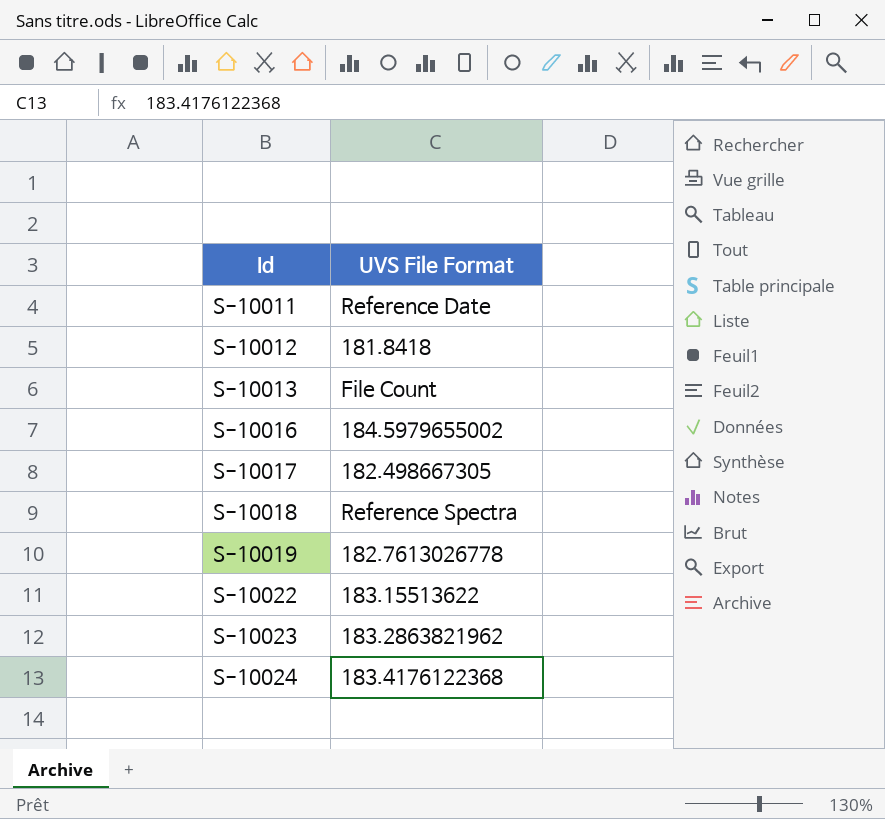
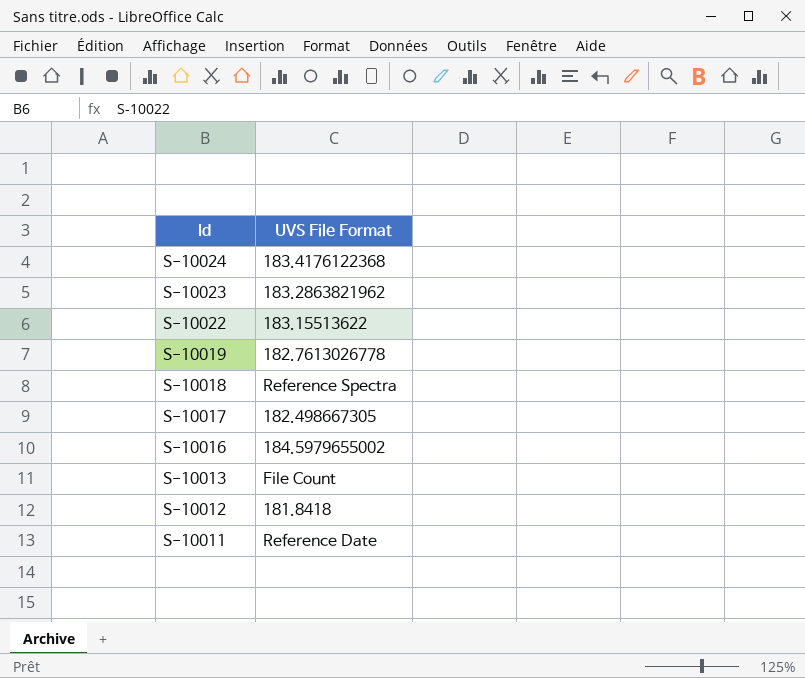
row order: Id ascending -> Id descending

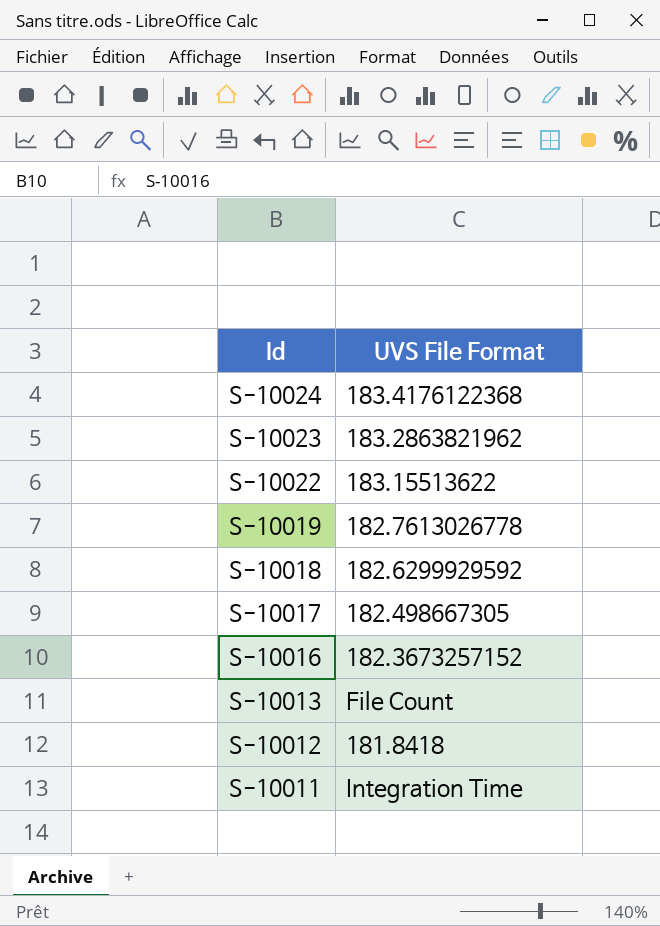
S-10018 | UVS File Format: Reference Spectra -> 182.6299929592
S-10016 | UVS File Format: 184.5979655002 -> 182.3673257152
S-10011 | UVS File Format: Reference Date -> Integration Time

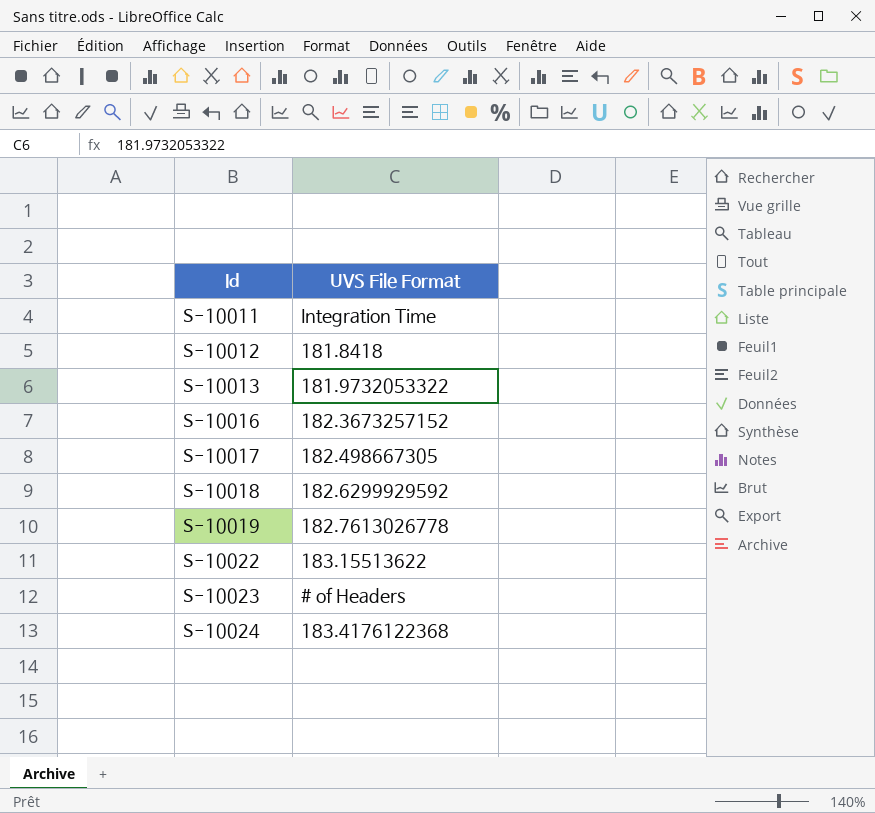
row order: Id descending -> Id ascending
S-10013 | UVS File Format: File Count -> 181.9732053322
S-10023 | UVS File Format: 183.2863821962 -> # of Headers

